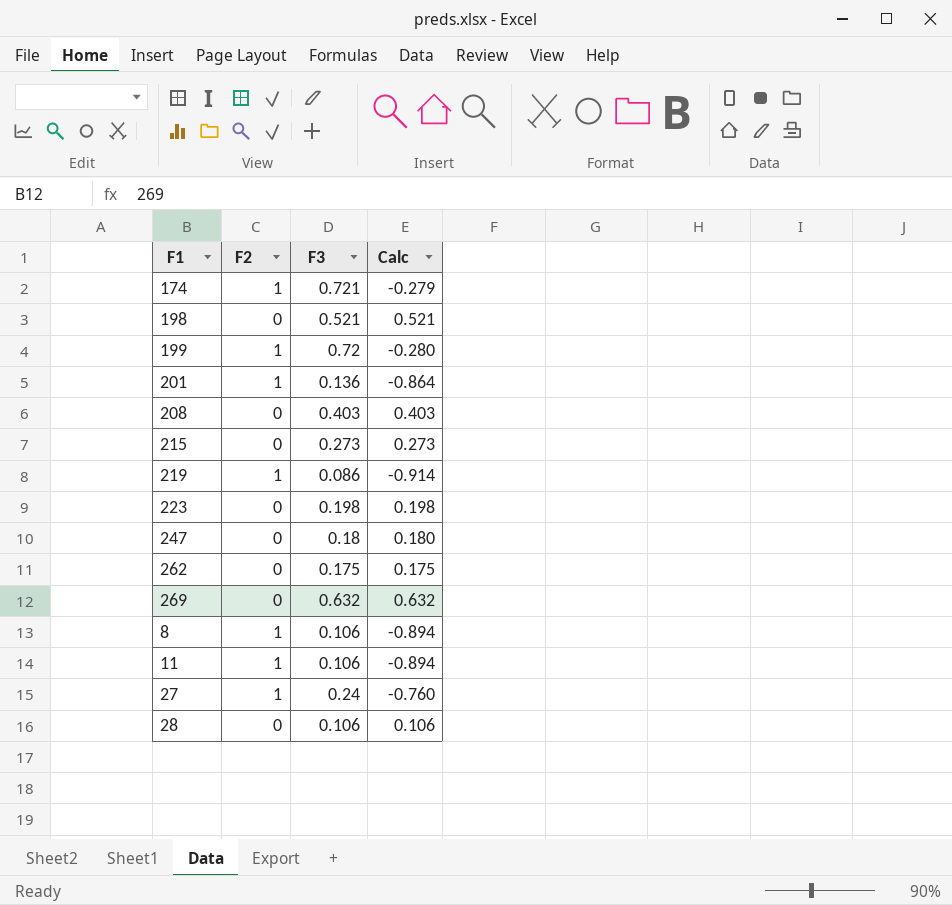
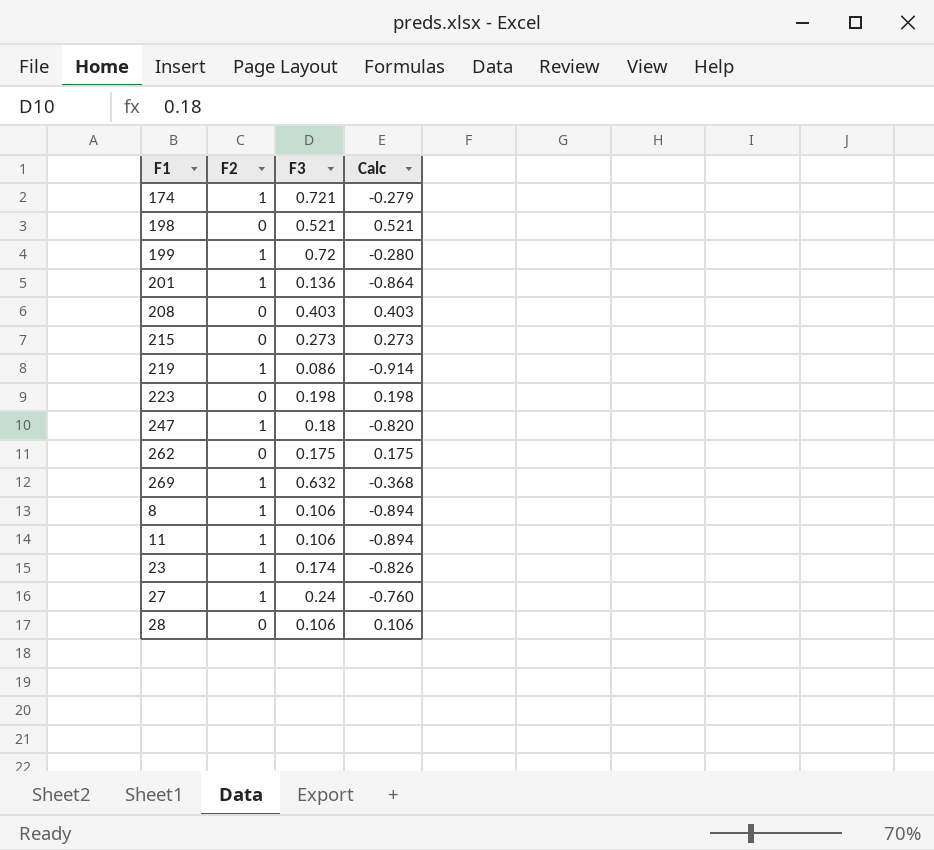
247 | F2: 0 -> 1
247 | Calc: 0.180 -> -0.820
269 | F2: 0 -> 1
269 | Calc: 0.632 -> -0.368
row 23: none -> 1 | 0.174 | -0.826

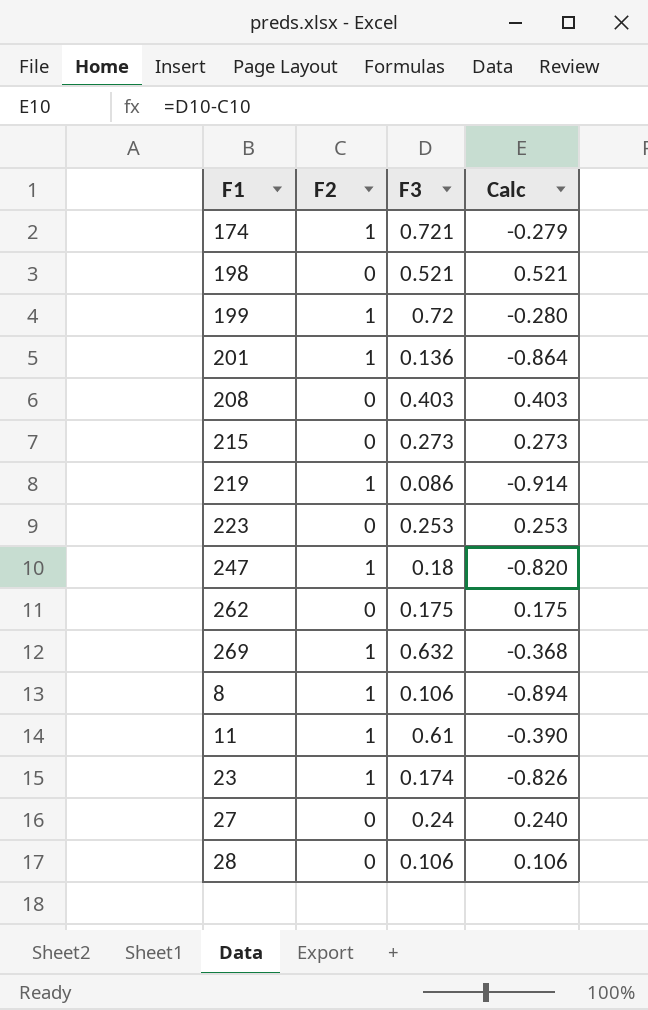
223 | F3: 0.198 -> 0.253
223 | Calc: 0.198 -> 0.253
11 | F3: 0.106 -> 0.61
11 | Calc: -0.894 -> -0.390
27 | F2: 1 -> 0
27 | Calc: -0.760 -> 0.240

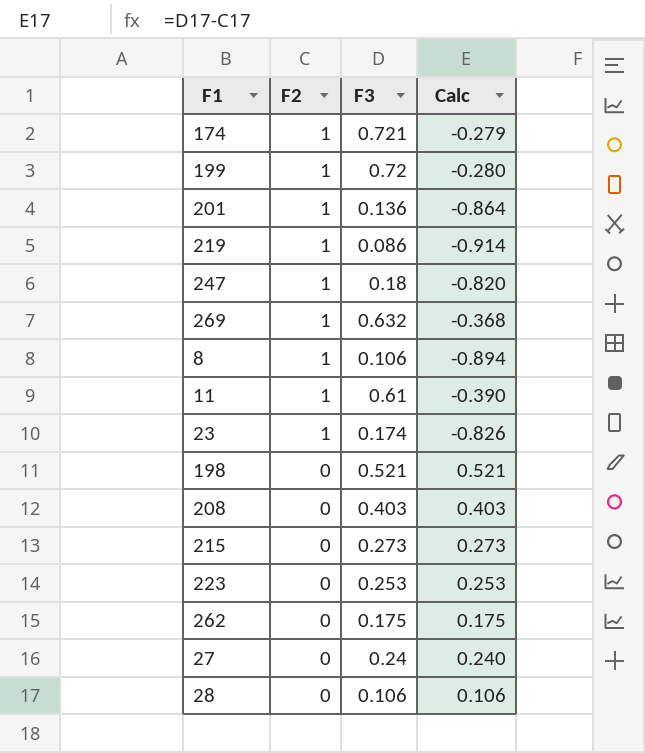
row order: none -> F2 descending

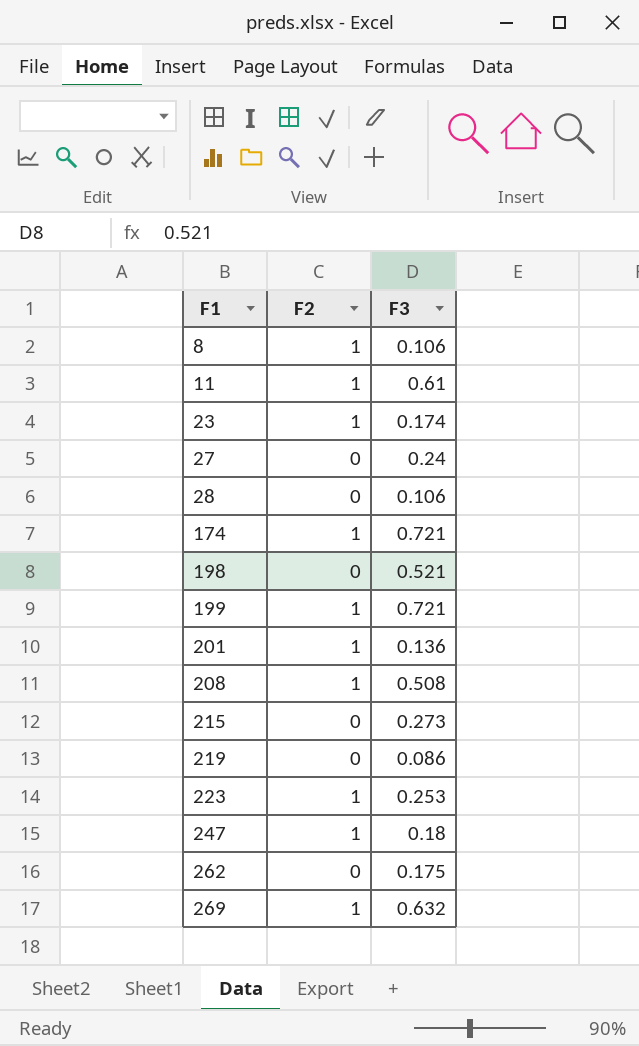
row order: F2 descending -> F1 ascending
column Calc | formula: [F3] - [F2] -> none
199 | F3: 0.72 -> 0.721
208 | F2: 0 -> 1
208 | F3: 0.403 -> 0.508
219 | F2: 1 -> 0
223 | F2: 0 -> 1

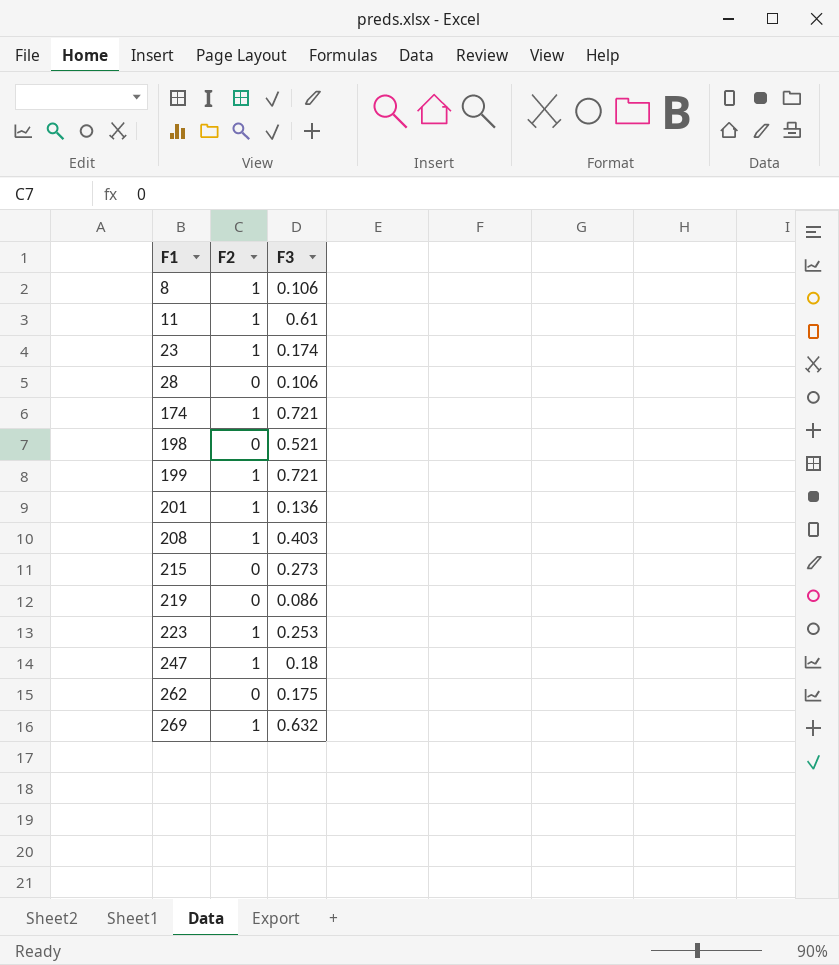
row 27: 0 | 0.24 -> none
208 | F3: 0.508 -> 0.403

